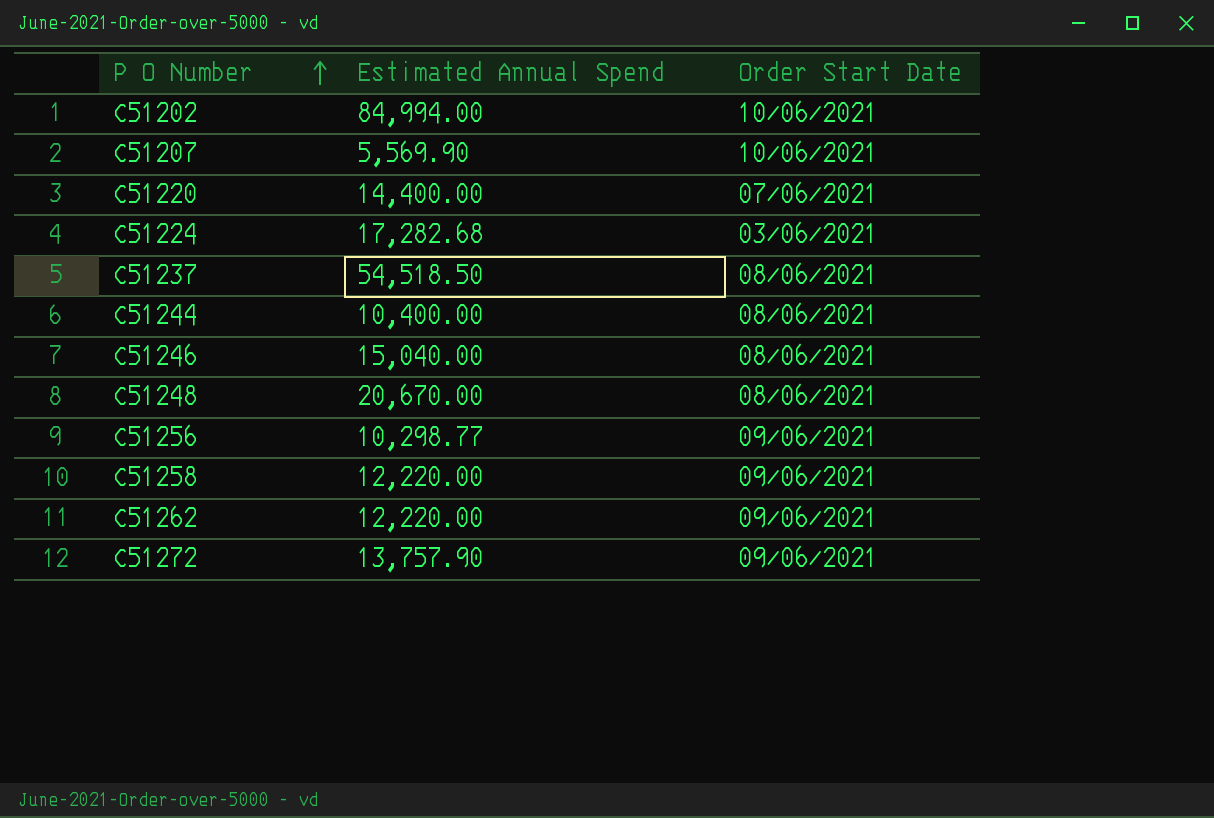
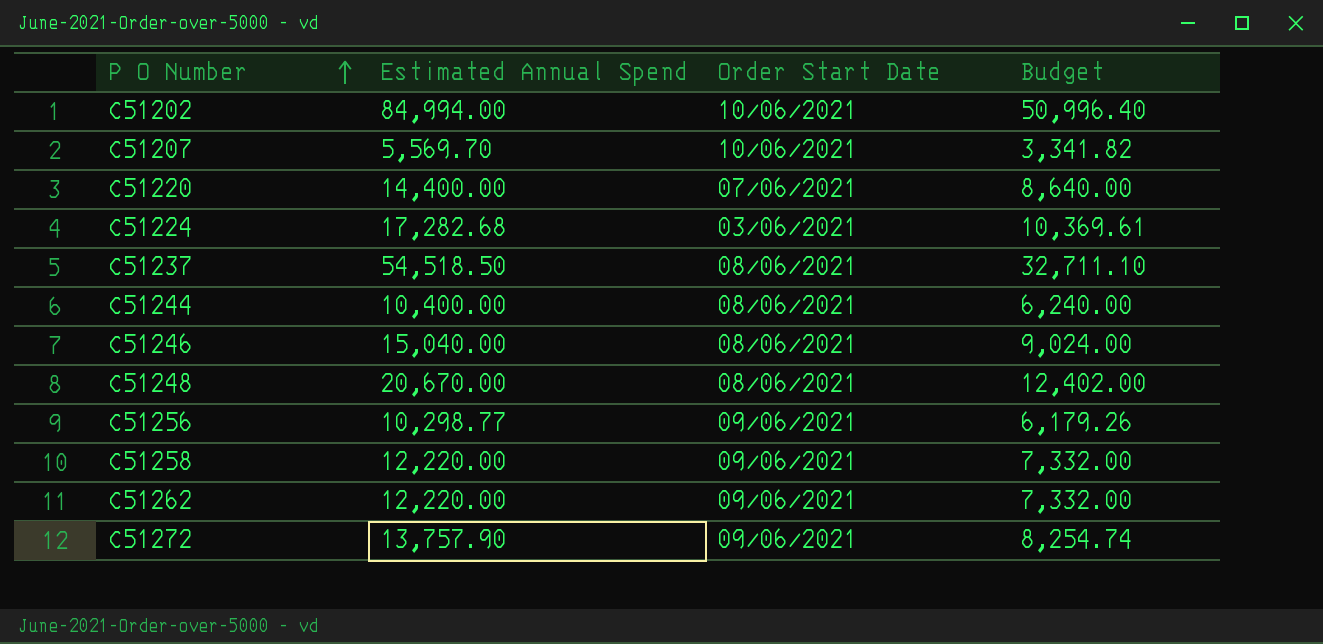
column Budget | formula: none -> [Estimated Annual Spend] * 0.6
C51207 | Estimated Annual Spend: 5,569.90 -> 5,569.70

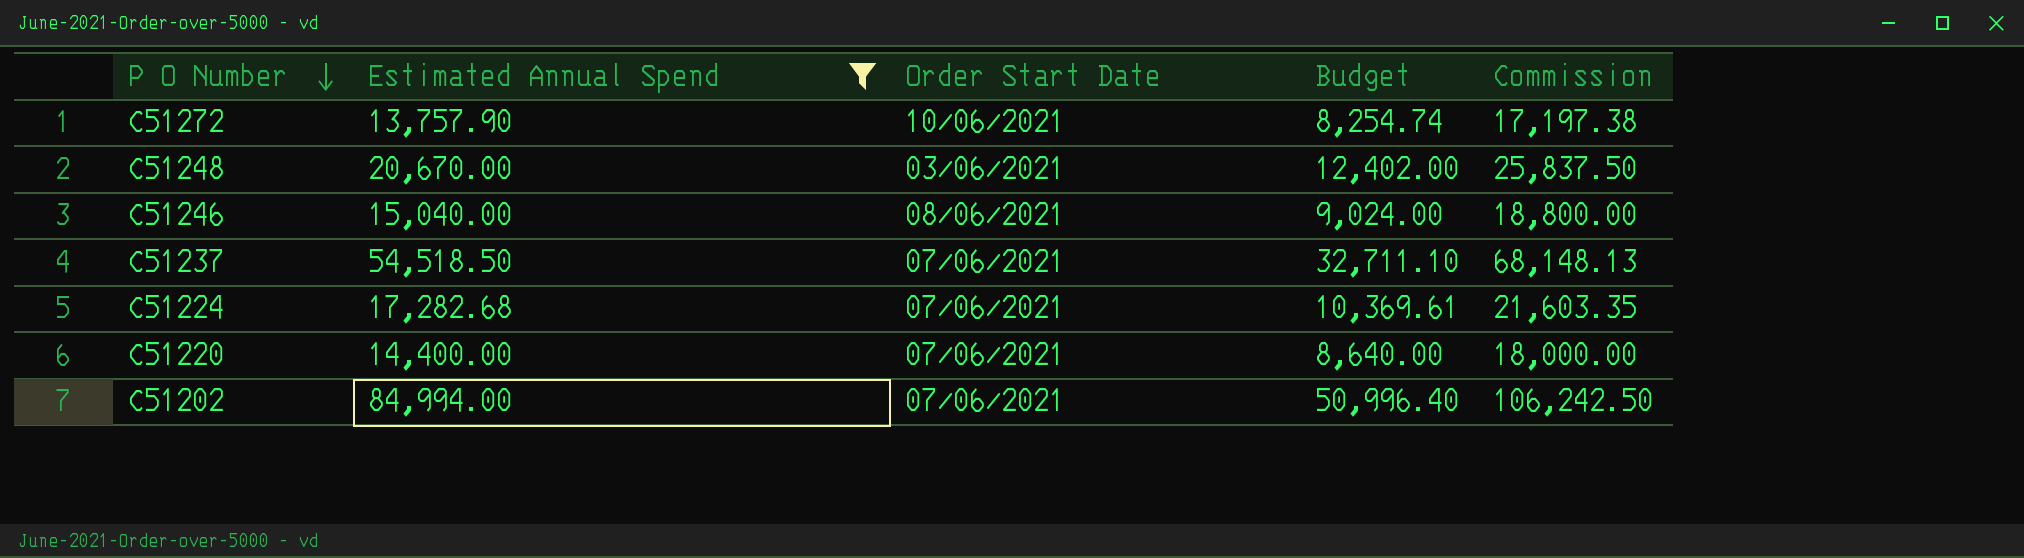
filter: none -> Estimated Annual Spend >= 13,757.90
row order: P O Number ascending -> P O Number descending
column Commission | formula: none -> [Estimated Annual Spend] * 1.25
C51272 | Order Start Date: 09/06/2021 -> 10/06/2021
C51248 | Order Start Date: 08/06/2021 -> 03/06/2021
C51237 | Order Start Date: 08/06/2021 -> 07/06/2021
C51224 | Order Start Date: 03/06/2021 -> 07/06/2021
C51202 | Order Start Date: 10/06/2021 -> 07/06/2021

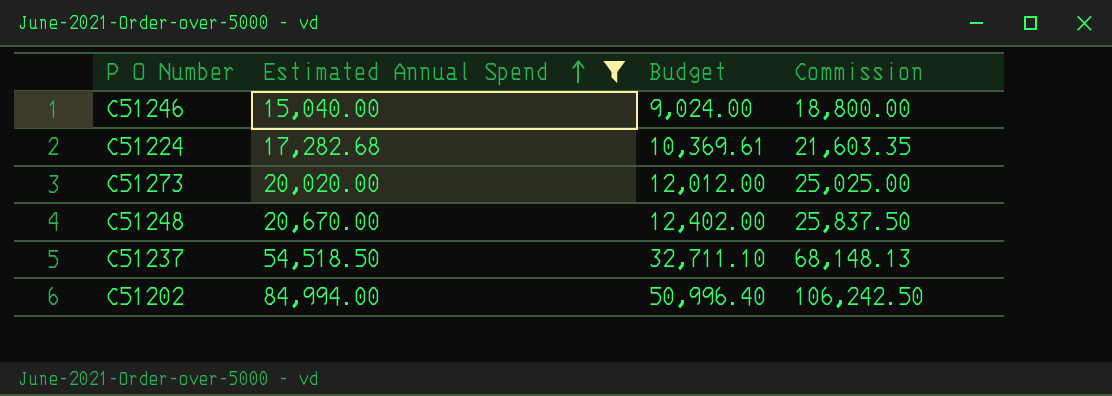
row order: P O Number descending -> Estimated Annual Spend ascending
column Order Start Date | position: 3 -> none
row C51272: 13,757.90 | 10/06/2021 | 8,254.74 | 17,197.38 -> none
row C51220: 14,400.00 | 07/06/2021 | 8,640.00 | 18,000.00 -> none
row C51273: none -> 20,020.00 | 12,012.00 | 25,025.00

